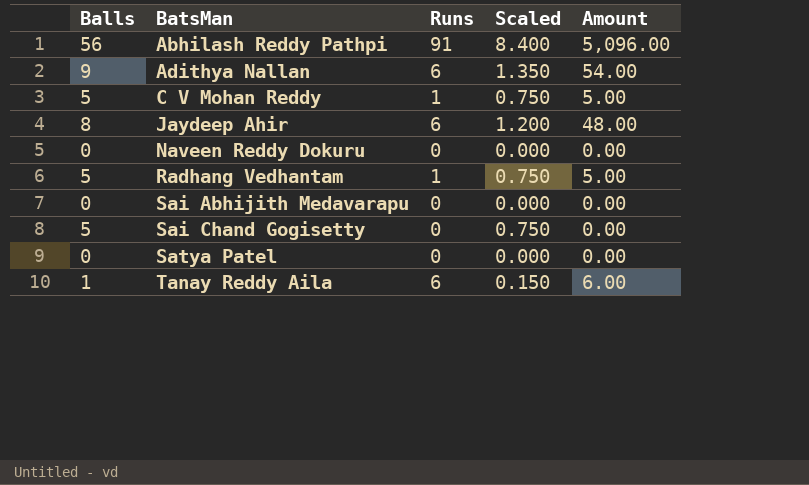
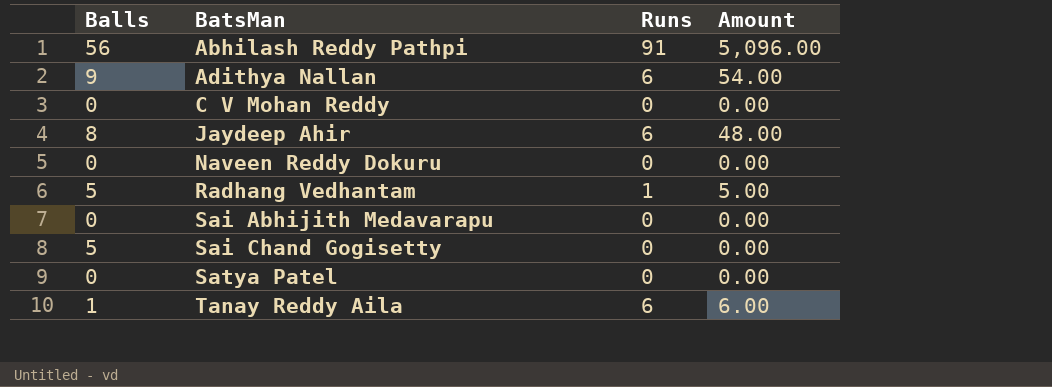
column Scaled | formula: [Balls] * 0.15 -> none
C V Mohan Reddy | Balls: 5 -> 0
C V Mohan Reddy | Runs: 1 -> 0
C V Mohan Reddy | Amount: 5.00 -> 0.00

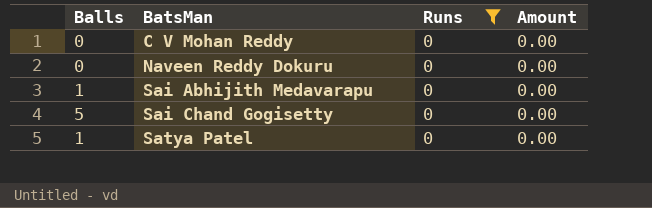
filter: none -> Runs = 0
Sai Abhijith Medavarapu | Balls: 0 -> 1
Satya Patel | Balls: 0 -> 1

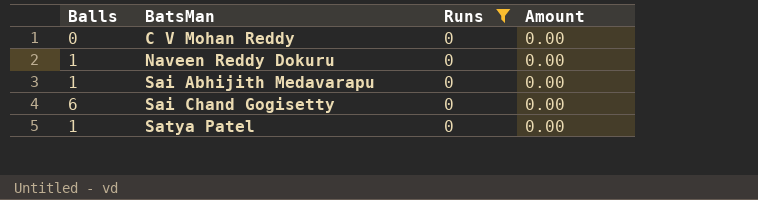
Naveen Reddy Dokuru | Balls: 0 -> 1
Sai Chand Gogisetty | Balls: 5 -> 6

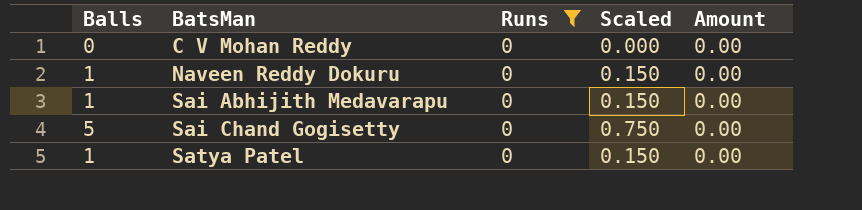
column Scaled | formula: none -> [Balls] * 0.15
Sai Chand Gogisetty | Balls: 6 -> 5

